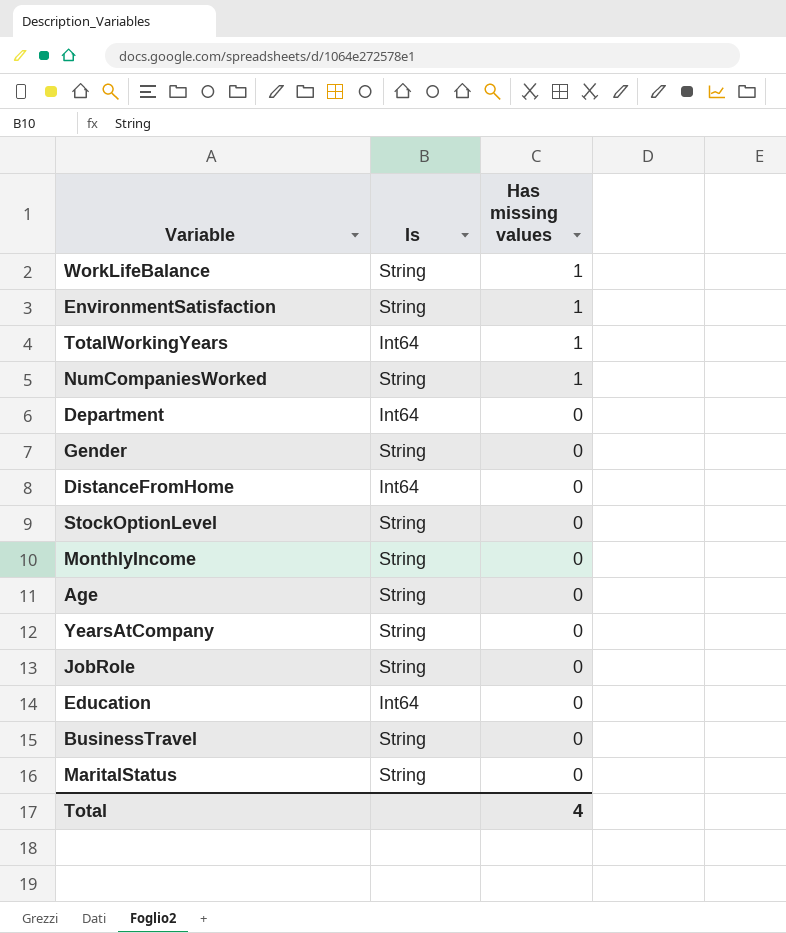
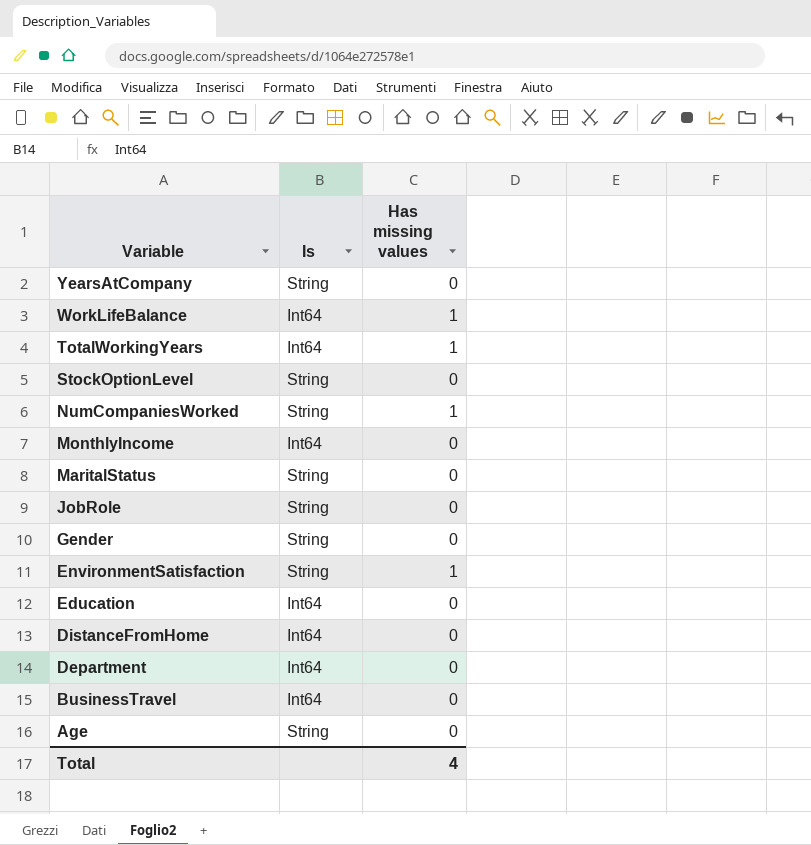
row order: Has missing values descending -> Variable descending
WorkLifeBalance | Is: String -> Int64
MonthlyIncome | Is: String -> Int64
BusinessTravel | Is: String -> Int64

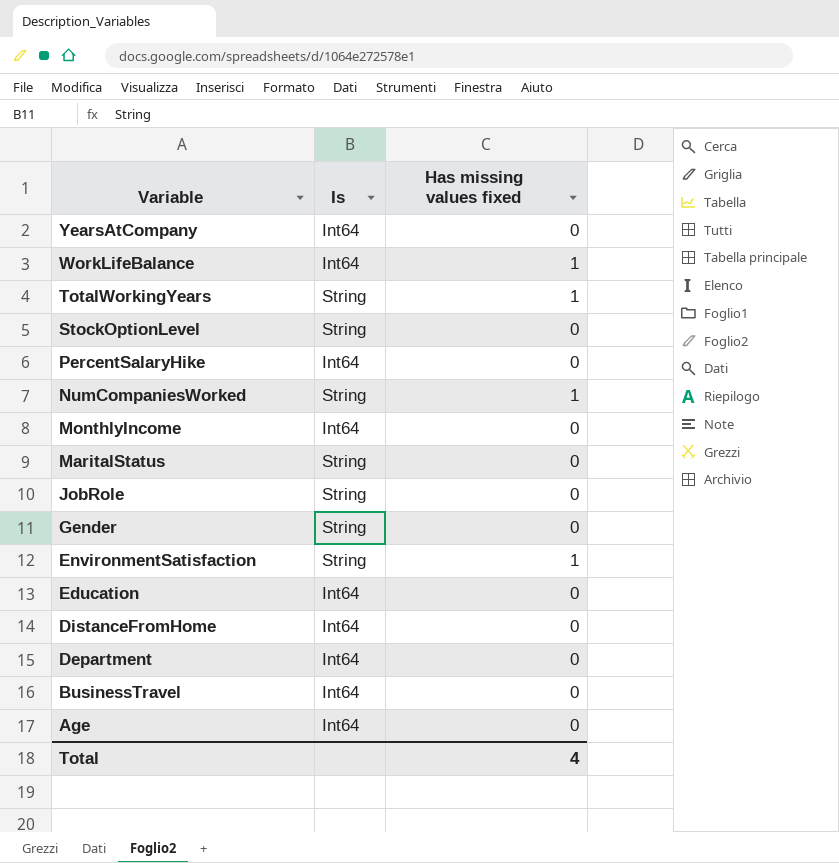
column name: Has missing values -> Has missing values fixed
YearsAtCompany | Is: String -> Int64
TotalWorkingYears | Is: Int64 -> String
row PercentSalaryHike: none -> Int64 | 0
Age | Is: String -> Int64

